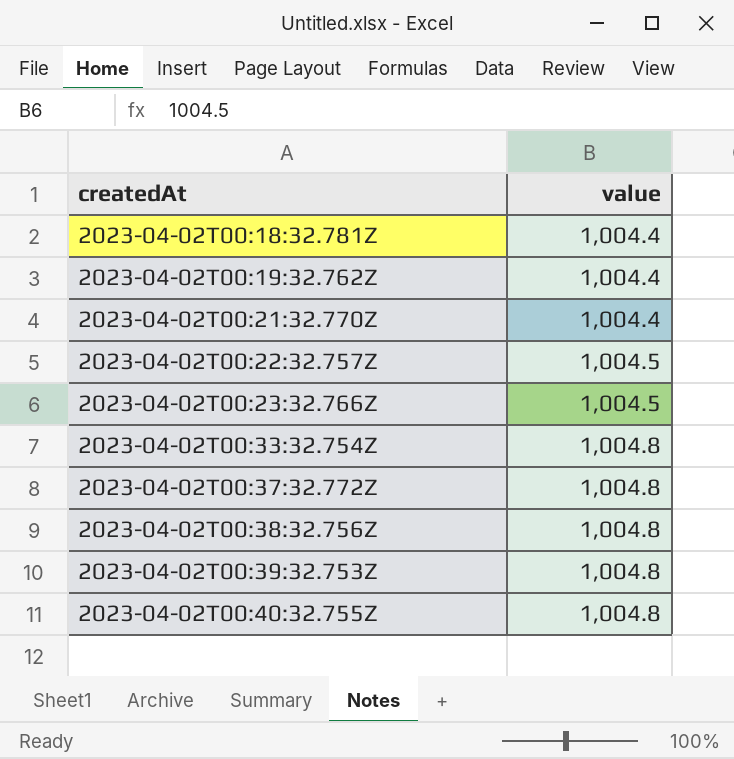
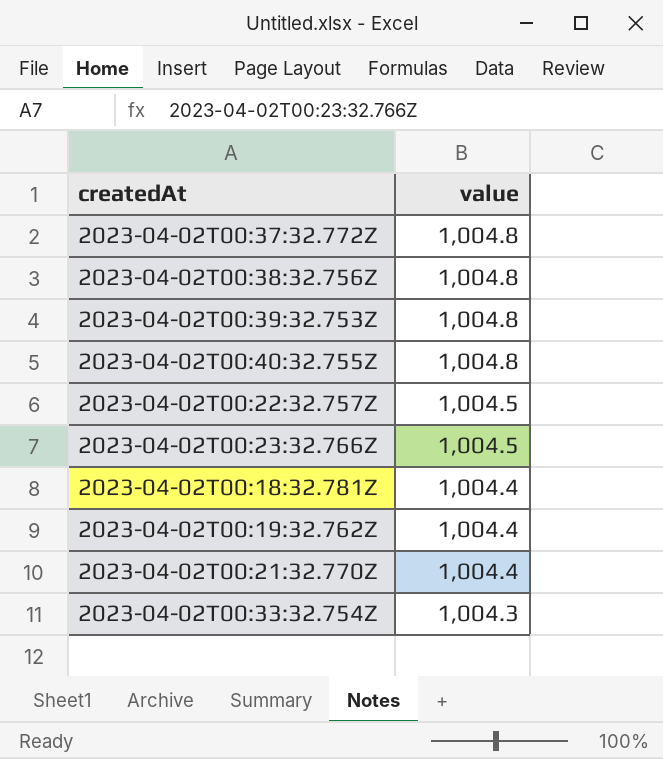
row order: createdAt ascending -> value descending
2023-04-02T00:33:32.754Z | value: 1,004.8 -> 1,004.3

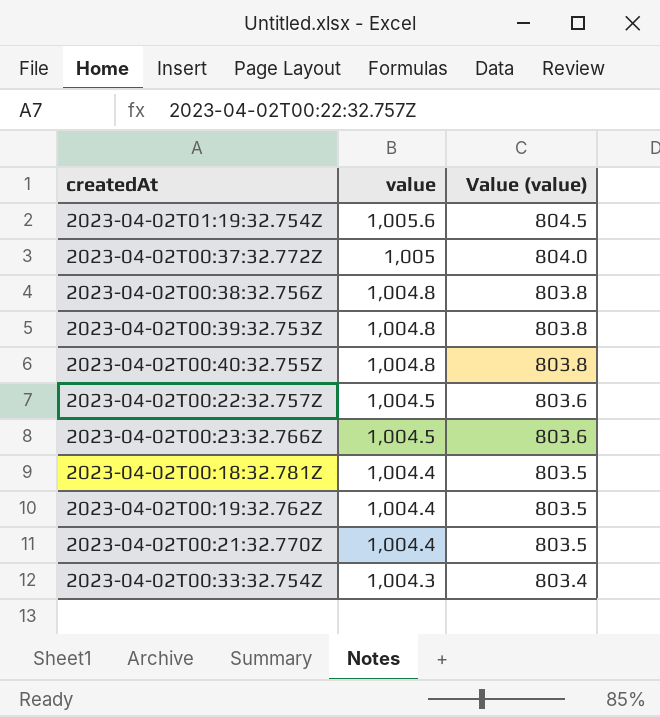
column Value (value) | formula: none -> [value] * 0.8
row 2023-04-02T01:19:32.754Z: none -> 1,005.6 | 804.5
2023-04-02T00:37:32.772Z | value: 1,004.8 -> 1,005

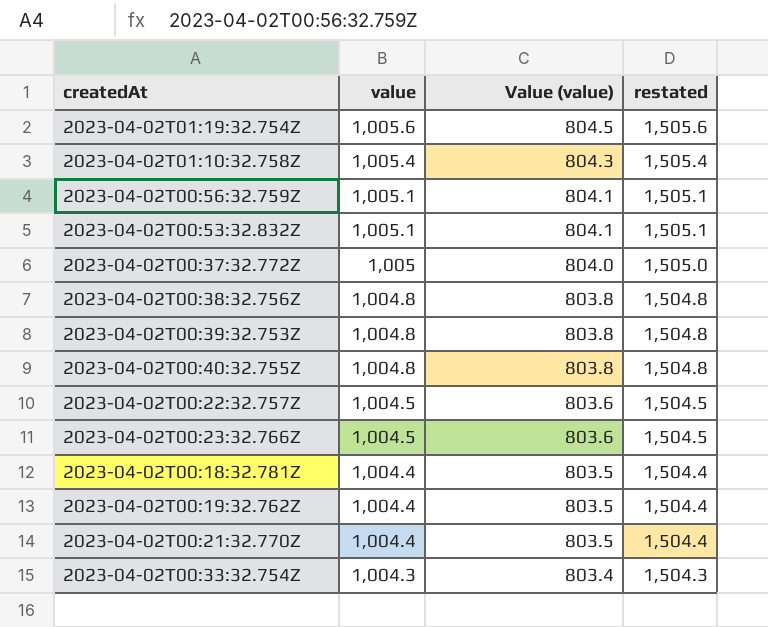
column restated | formula: none -> [value] + 500
row 2023-04-02T01:10:32.758Z: none -> 1,005.4 | 804.3 | 1,505.4
row 2023-04-02T00:56:32.759Z: none -> 1,005.1 | 804.1 | 1,505.1
row 2023-04-02T00:53:32.832Z: none -> 1,005.1 | 804.1 | 1,505.1

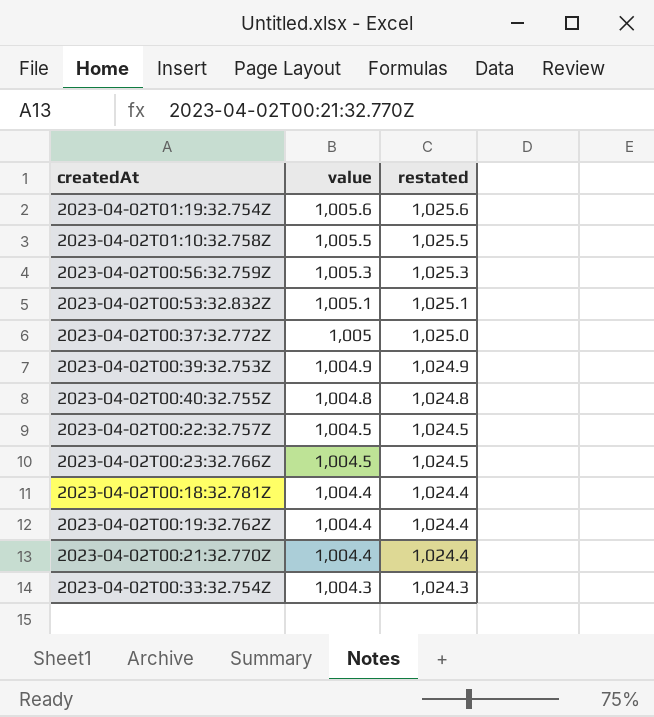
column Value (value) | formula: [value] * 0.8 -> none
column restated | formula: [value] + 500 -> [value] + 20
row 2023-04-02T00:38:32.756Z: 1,004.8 | 803.8 | 1,504.8 -> none
2023-04-02T01:10:32.758Z | value: 1,005.4 -> 1,005.5
2023-04-02T00:56:32.759Z | value: 1,005.1 -> 1,005.3
2023-04-02T00:39:32.753Z | value: 1,004.8 -> 1,004.9

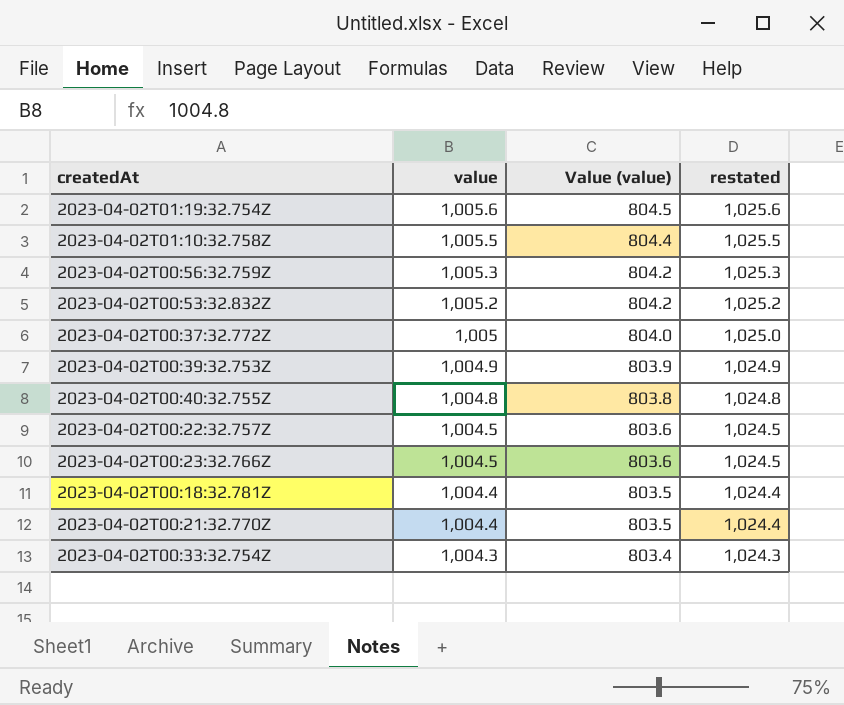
column Value (value) | formula: none -> [value] * 0.8
row 2023-04-02T00:19:32.762Z: 1,004.4 | 1,024.4 -> none
2023-04-02T00:53:32.832Z | value: 1,005.1 -> 1,005.2
2023-04-02T00:53:32.832Z | restated: 1,025.1 -> 1,025.2

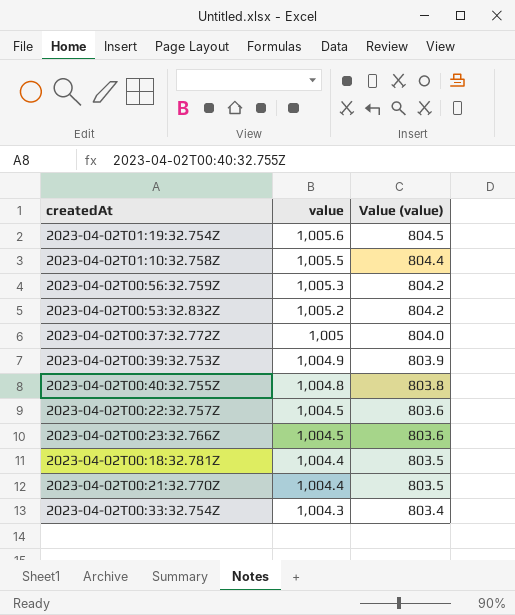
column restated | formula: [value] + 20 -> none

